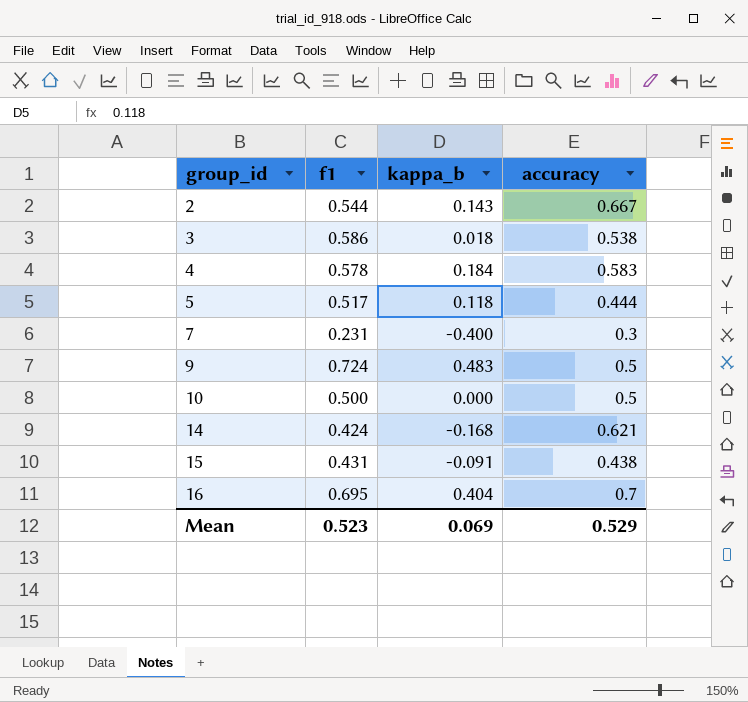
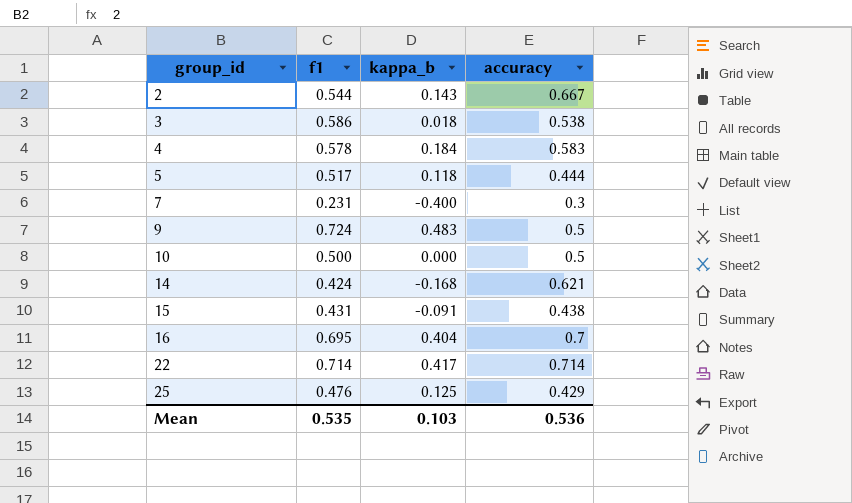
row 22: none -> 0.714 | 0.417 | 0.714
row 25: none -> 0.476 | 0.125 | 0.429
Mean | f1: 0.523 -> 0.535
Mean | kappa_b: 0.069 -> 0.103
Mean | accuracy: 0.529 -> 0.536

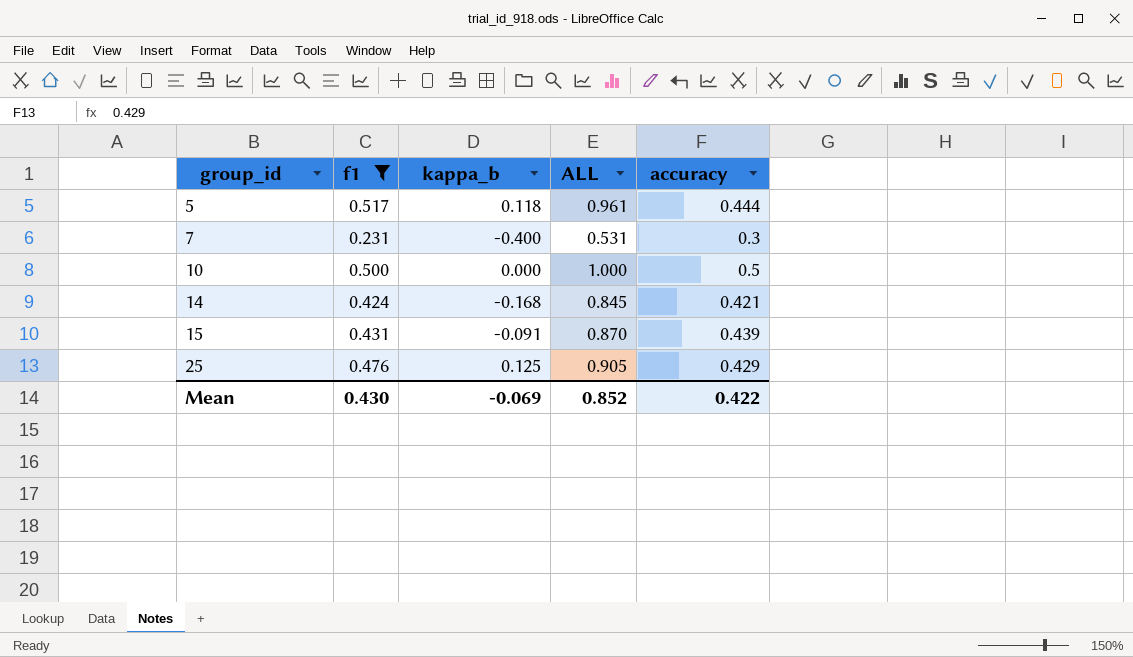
filter: none -> f1 <= 0.517
column ALL | formula: none -> [f1] + [accuracy]
14 | accuracy: 0.621 -> 0.421
15 | accuracy: 0.438 -> 0.439
Mean | f1: 0.535 -> 0.430
Mean | kappa_b: 0.103 -> -0.069
Mean | accuracy: 0.536 -> 0.422

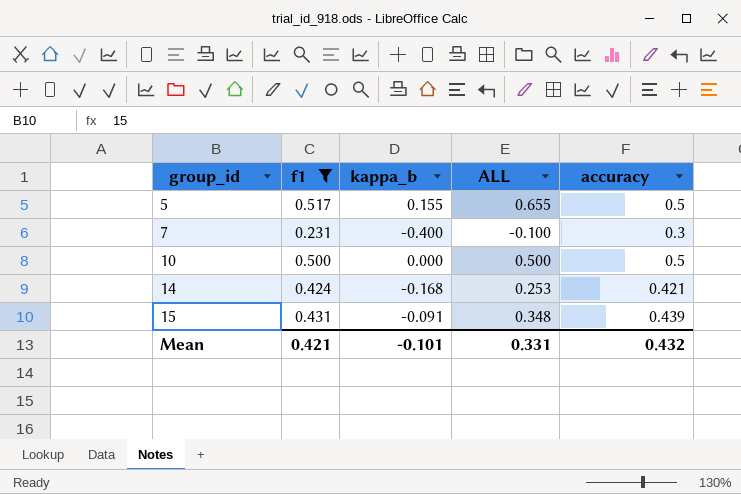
column ALL | formula: [f1] + [accuracy] -> [kappa_b] + [accuracy]
row 25: 0.476 | 0.125 | 0.905 | 0.429 -> none
5 | kappa_b: 0.118 -> 0.155
5 | accuracy: 0.444 -> 0.5
Mean | f1: 0.430 -> 0.421
Mean | kappa_b: -0.069 -> -0.101
Mean | ALL: 0.852 -> 0.331
Mean | accuracy: 0.422 -> 0.432

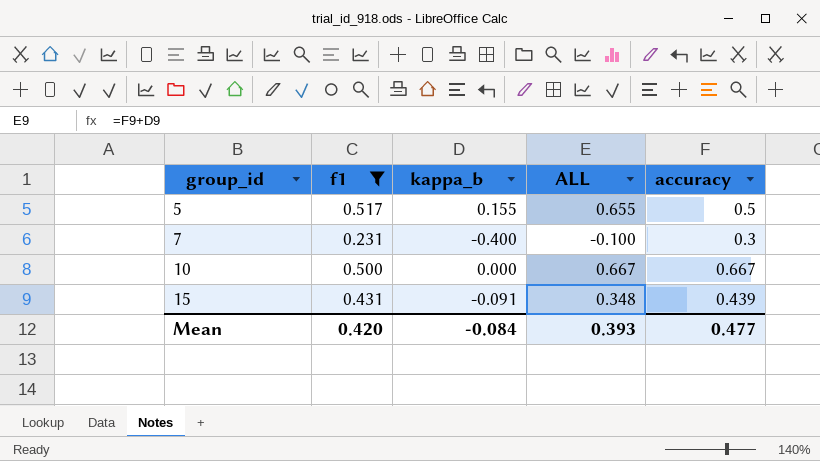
row 14: 0.424 | -0.168 | 0.253 | 0.421 -> none
10 | ALL: 0.500 -> 0.667
10 | accuracy: 0.5 -> 0.667
Mean | f1: 0.421 -> 0.420
Mean | kappa_b: -0.101 -> -0.084
Mean | ALL: 0.331 -> 0.393
Mean | accuracy: 0.432 -> 0.477

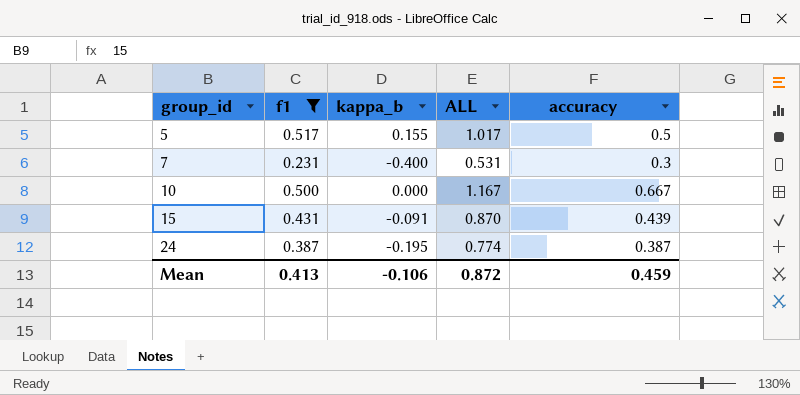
column ALL | formula: [kappa_b] + [accuracy] -> [f1] + [accuracy]
row 24: none -> 0.387 | -0.195 | 0.774 | 0.387
Mean | f1: 0.420 -> 0.413
Mean | kappa_b: -0.084 -> -0.106
Mean | ALL: 0.393 -> 0.872
Mean | accuracy: 0.477 -> 0.459

